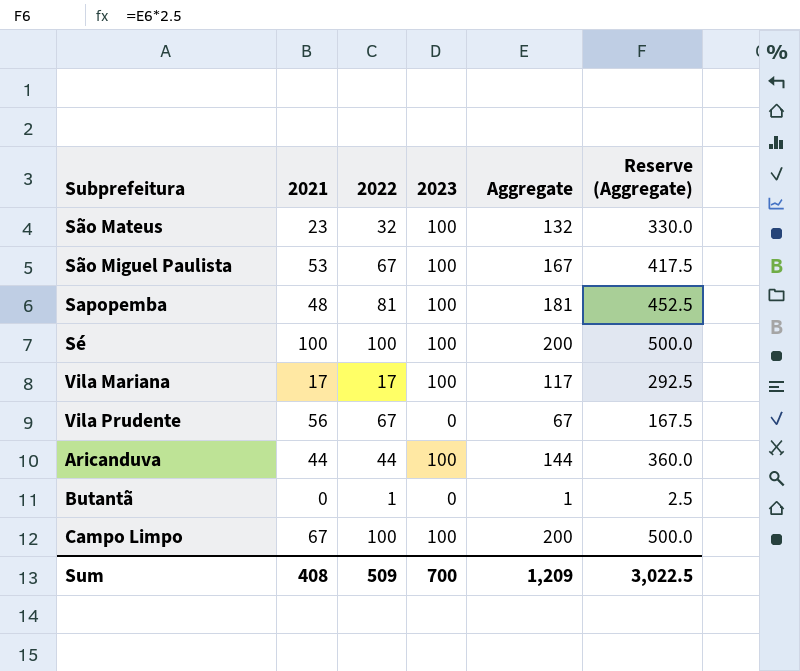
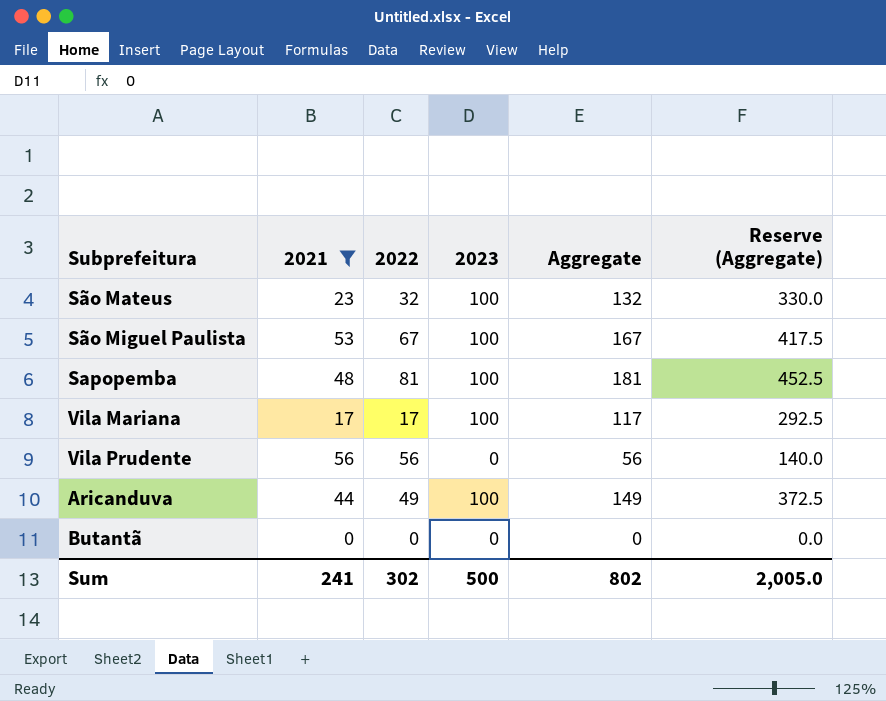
filter: none -> 2021 <= 56
Vila Prudente | 2022: 67 -> 56
Vila Prudente | Aggregate: 67 -> 56
Vila Prudente | Reserve (Aggregate): 167.5 -> 140.0
Aricanduva | 2022: 44 -> 49
Aricanduva | Aggregate: 144 -> 149
Aricanduva | Reserve (Aggregate): 360.0 -> 372.5
Butantã | 2022: 1 -> 0
Butantã | Aggregate: 1 -> 0
Butantã | Reserve (Aggregate): 2.5 -> 0.0
Sum | 2021: 408 -> 241
Sum | 2022: 509 -> 302
Sum | 2023: 700 -> 500
Sum | Aggregate: 1,209 -> 802
Sum | Reserve (Aggregate): 3,022.5 -> 2,005.0

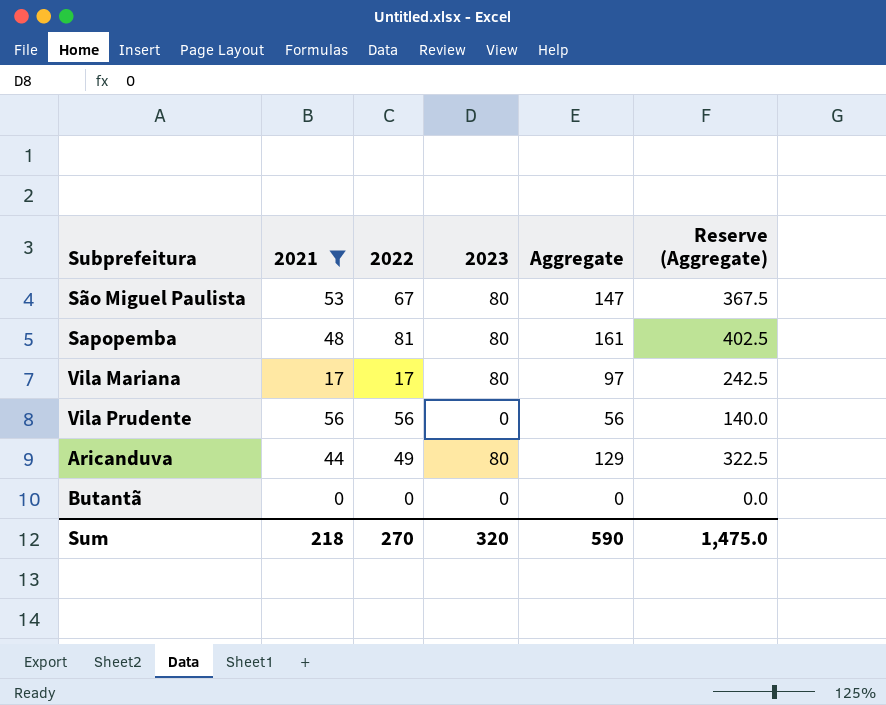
row São Mateus: 23 | 32 | 100 | 132 | 330.0 -> none
São Miguel Paulista | 2023: 100 -> 80
São Miguel Paulista | Aggregate: 167 -> 147
São Miguel Paulista | Reserve (Aggregate): 417.5 -> 367.5
Sapopemba | 2023: 100 -> 80
Sapopemba | Aggregate: 181 -> 161
Sapopemba | Reserve (Aggregate): 452.5 -> 402.5
Vila Mariana | 2023: 100 -> 80
Vila Mariana | Aggregate: 117 -> 97
Vila Mariana | Reserve (Aggregate): 292.5 -> 242.5
Aricanduva | 2023: 100 -> 80
Aricanduva | Aggregate: 149 -> 129
Aricanduva | Reserve (Aggregate): 372.5 -> 322.5
Sum | 2021: 241 -> 218
Sum | 2022: 302 -> 270
Sum | 2023: 500 -> 320
Sum | Aggregate: 802 -> 590
Sum | Reserve (Aggregate): 2,005.0 -> 1,475.0

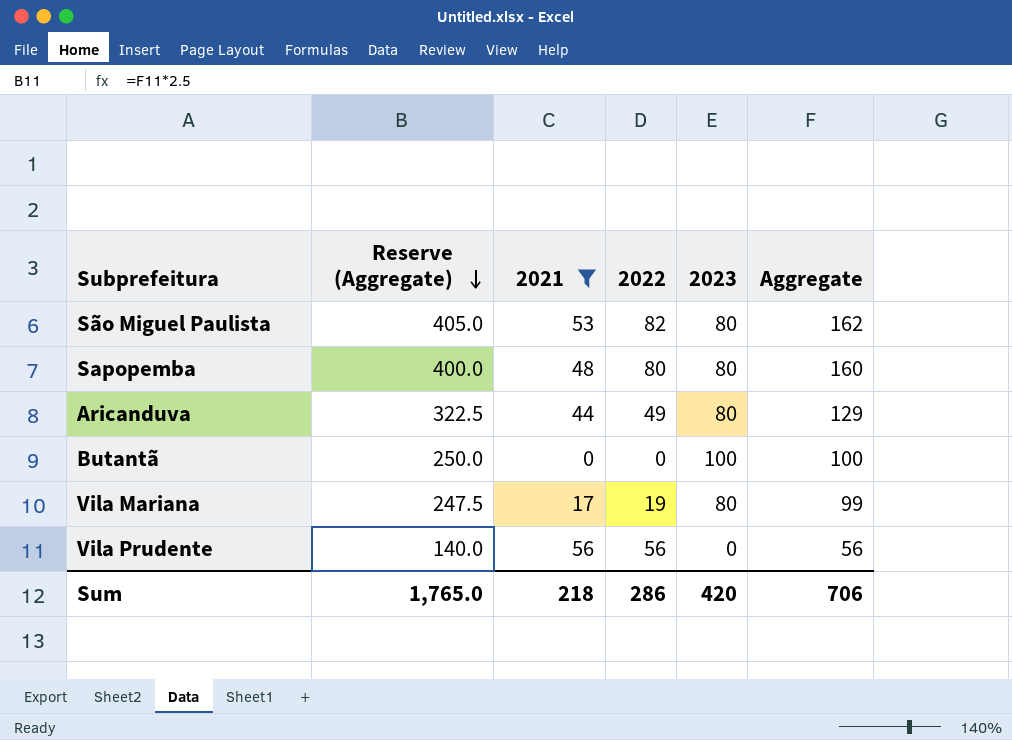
row order: none -> Reserve (Aggregate) descending
column Reserve (Aggregate) | position: 6 -> 2
São Miguel Paulista | Reserve (Aggregate): 367.5 -> 405.0
São Miguel Paulista | 2022: 67 -> 82
São Miguel Paulista | Aggregate: 147 -> 162
Sapopemba | Reserve (Aggregate): 402.5 -> 400.0
Sapopemba | 2022: 81 -> 80
Sapopemba | Aggregate: 161 -> 160
Butantã | Reserve (Aggregate): 0.0 -> 250.0
Butantã | 2023: 0 -> 100
Butantã | Aggregate: 0 -> 100
Vila Mariana | Reserve (Aggregate): 242.5 -> 247.5
Vila Mariana | 2022: 17 -> 19
Vila Mariana | Aggregate: 97 -> 99
Sum | Reserve (Aggregate): 1,475.0 -> 1,765.0
Sum | 2022: 270 -> 286
Sum | 2023: 320 -> 420
Sum | Aggregate: 590 -> 706

